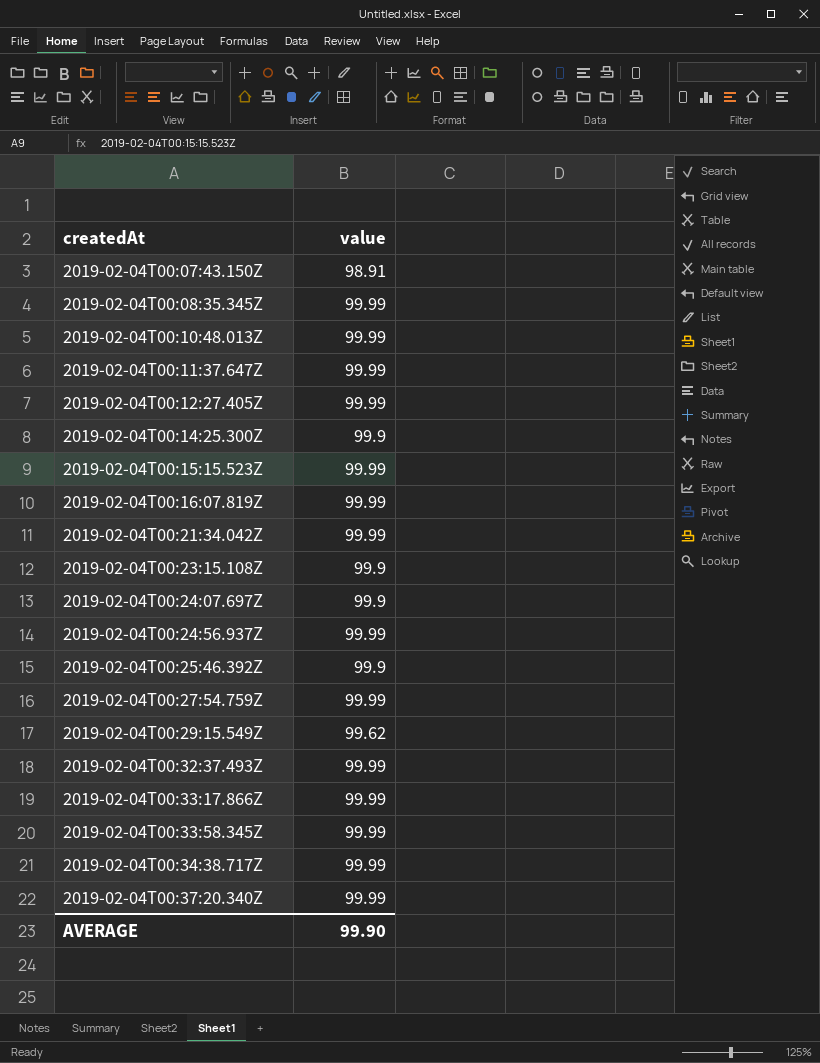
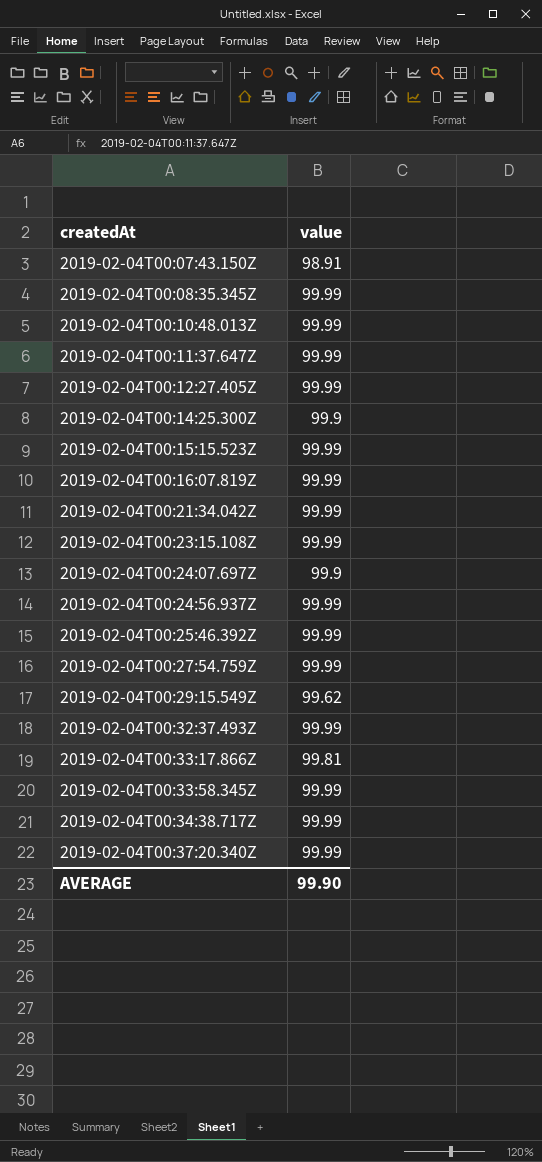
2019-02-04T00:23:15.108Z | value: 99.9 -> 99.99
2019-02-04T00:25:46.392Z | value: 99.9 -> 99.99
2019-02-04T00:33:17.866Z | value: 99.99 -> 99.81

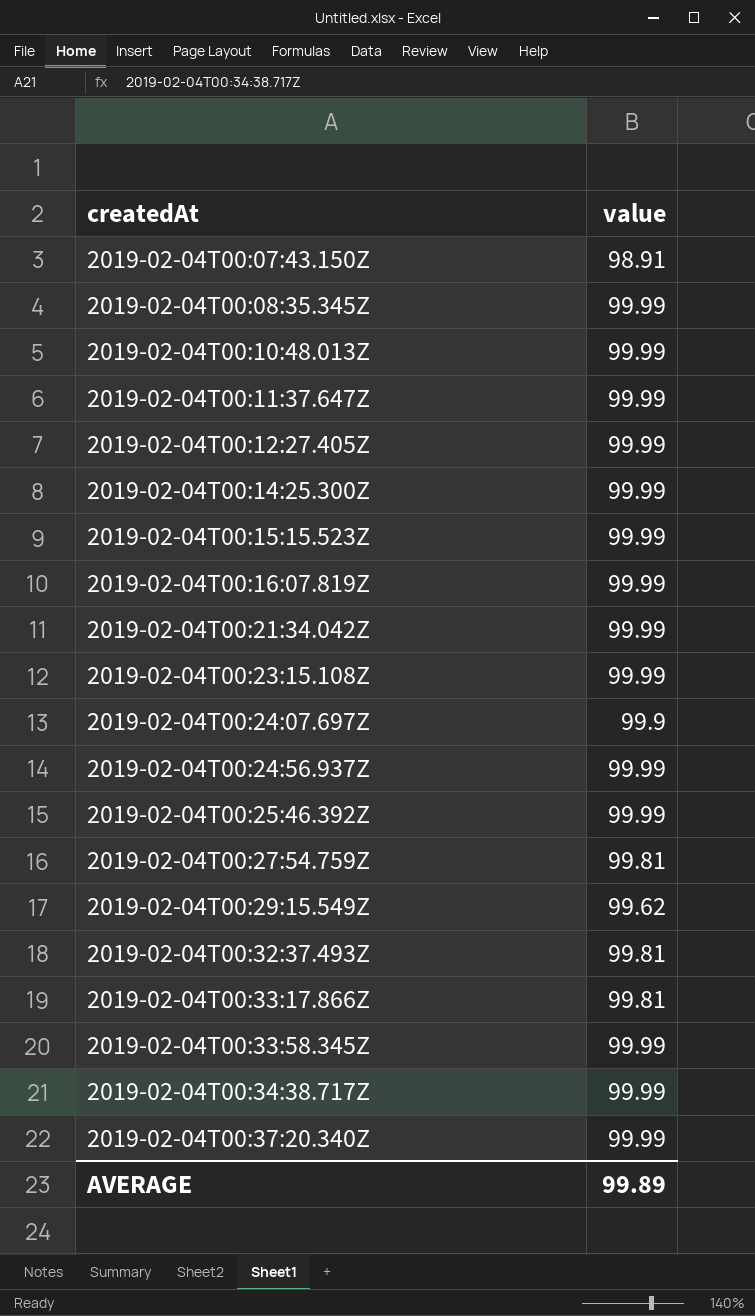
2019-02-04T00:14:25.300Z | value: 99.9 -> 99.99
2019-02-04T00:27:54.759Z | value: 99.99 -> 99.81
2019-02-04T00:32:37.493Z | value: 99.99 -> 99.81
AVERAGE | value: 99.90 -> 99.89

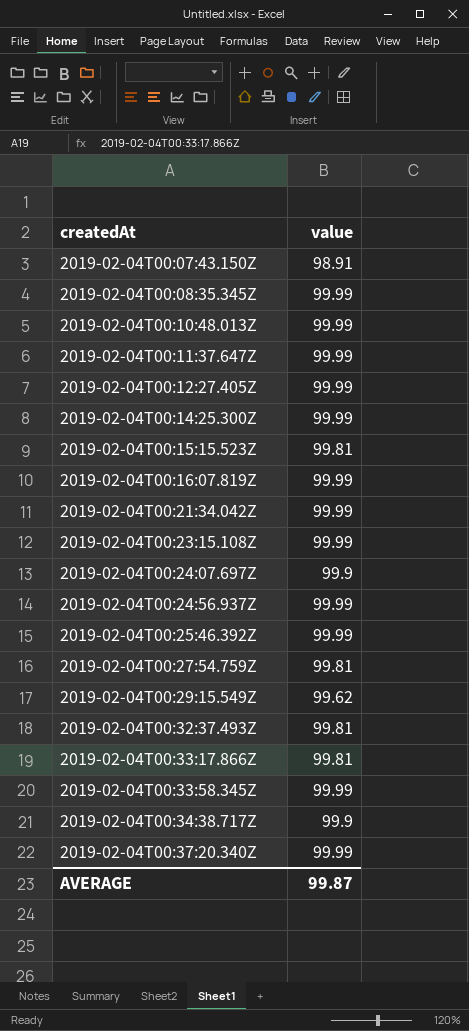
2019-02-04T00:15:15.523Z | value: 99.99 -> 99.81
2019-02-04T00:34:38.717Z | value: 99.99 -> 99.9
AVERAGE | value: 99.89 -> 99.87

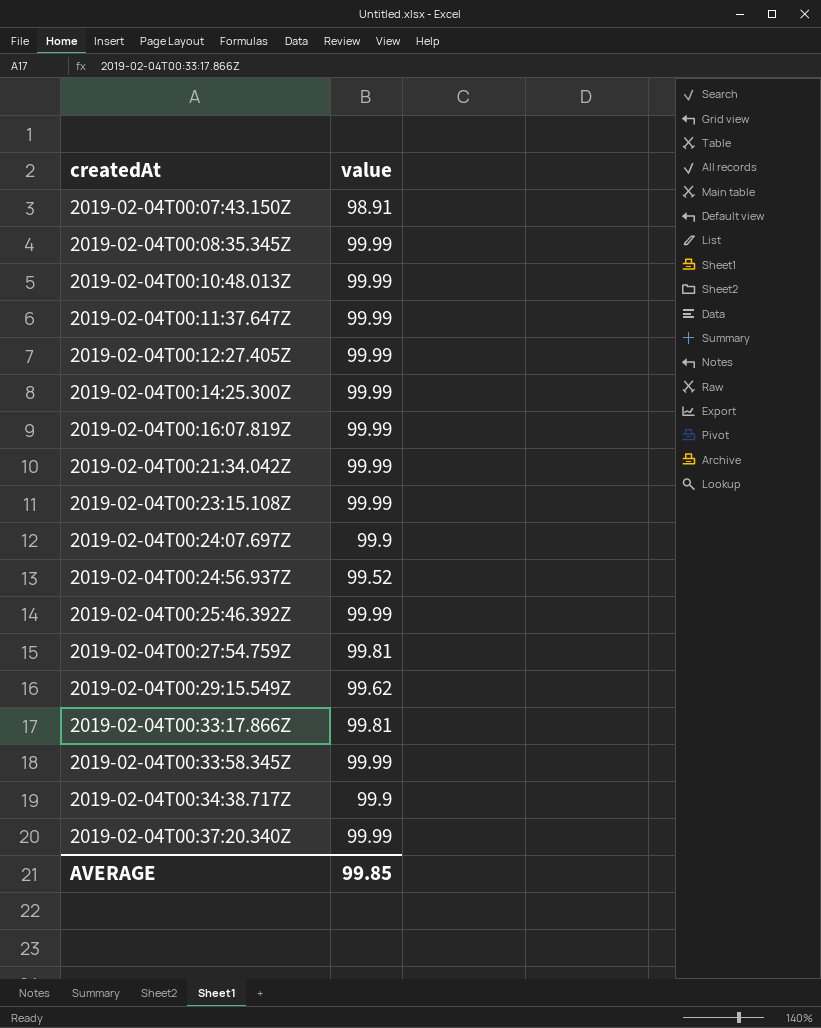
row 2019-02-04T00:15:15.523Z: 99.81 -> none
row 2019-02-04T00:32:37.493Z: 99.81 -> none
2019-02-04T00:24:56.937Z | value: 99.99 -> 99.52
AVERAGE | value: 99.87 -> 99.85

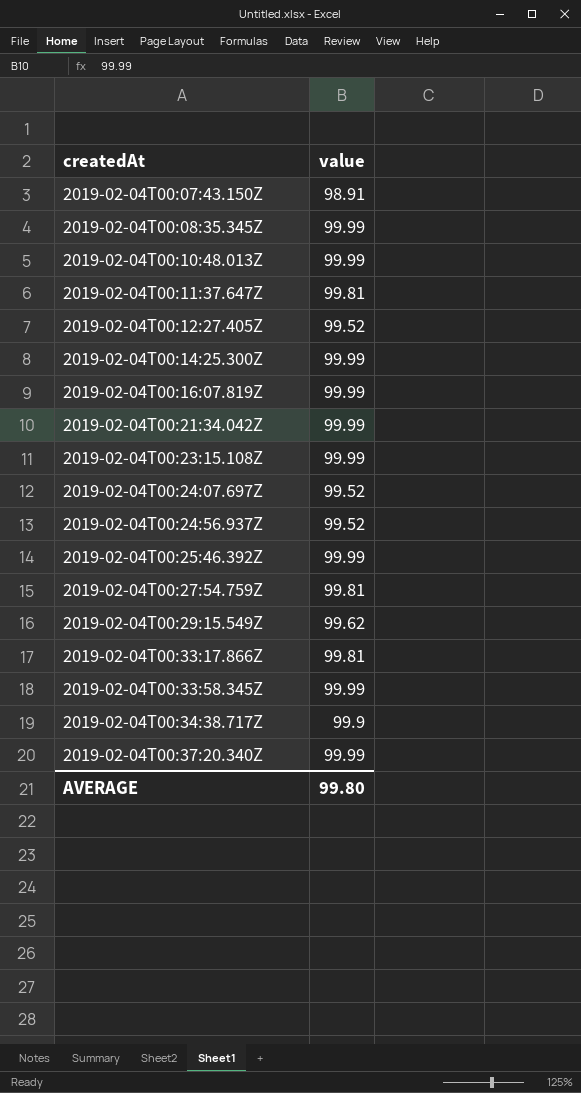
2019-02-04T00:11:37.647Z | value: 99.99 -> 99.81
2019-02-04T00:12:27.405Z | value: 99.99 -> 99.52
2019-02-04T00:24:07.697Z | value: 99.9 -> 99.52
AVERAGE | value: 99.85 -> 99.80

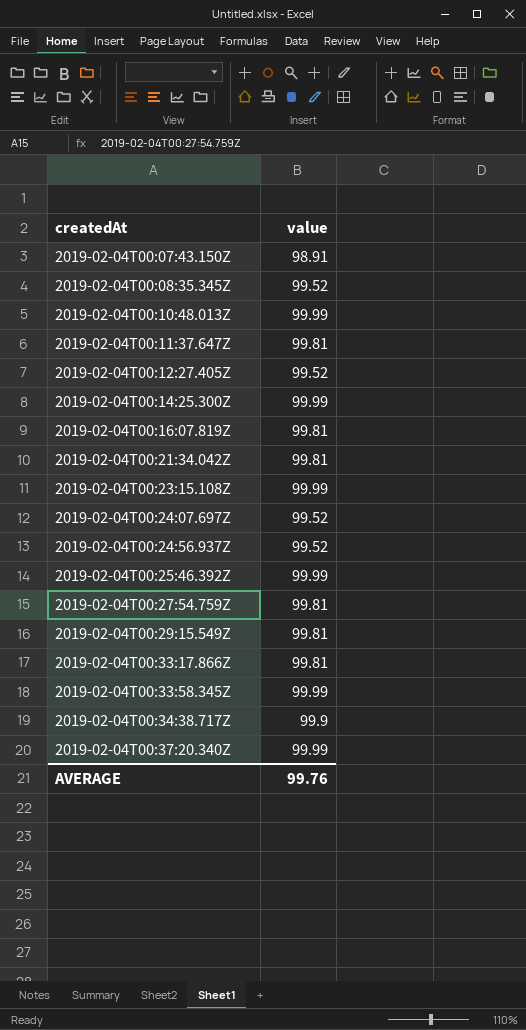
2019-02-04T00:08:35.345Z | value: 99.99 -> 99.52
2019-02-04T00:16:07.819Z | value: 99.99 -> 99.81
2019-02-04T00:21:34.042Z | value: 99.99 -> 99.81
2019-02-04T00:29:15.549Z | value: 99.62 -> 99.81
AVERAGE | value: 99.80 -> 99.76

